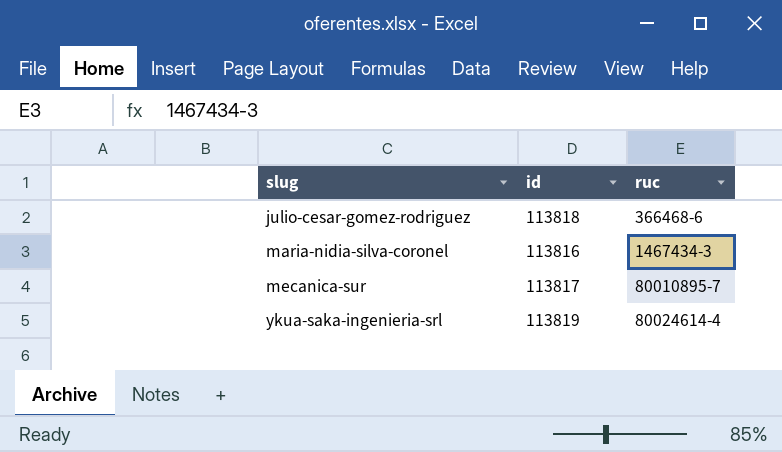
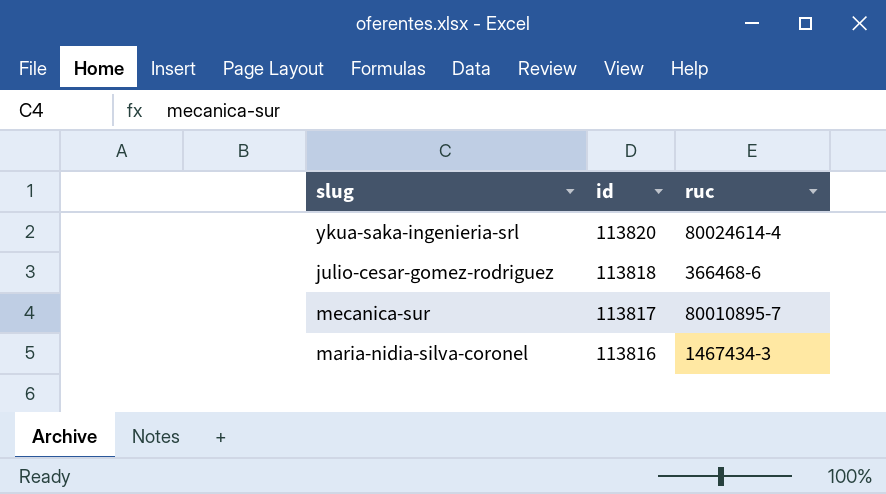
row order: slug ascending -> id descending
ykua-saka-ingenieria-srl | id: 113819 -> 113820

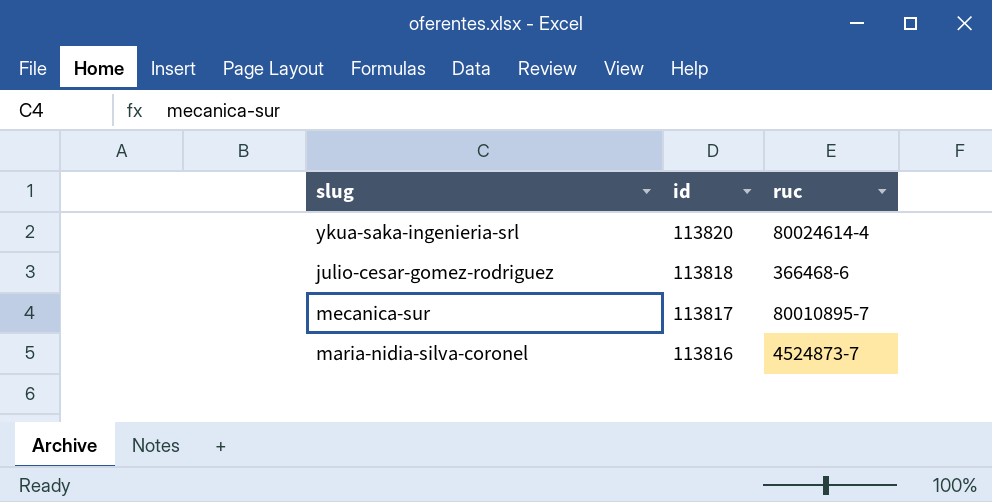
maria-nidia-silva-coronel | ruc: 1467434-3 -> 4524873-7

